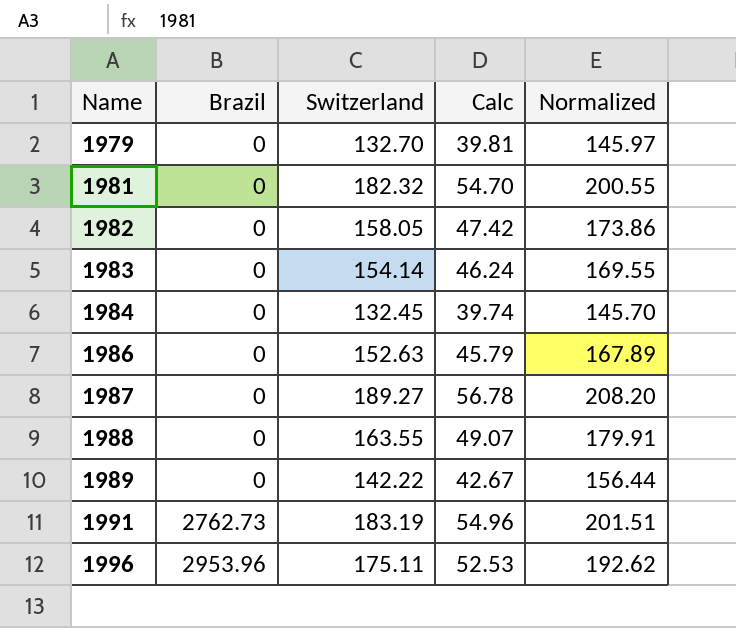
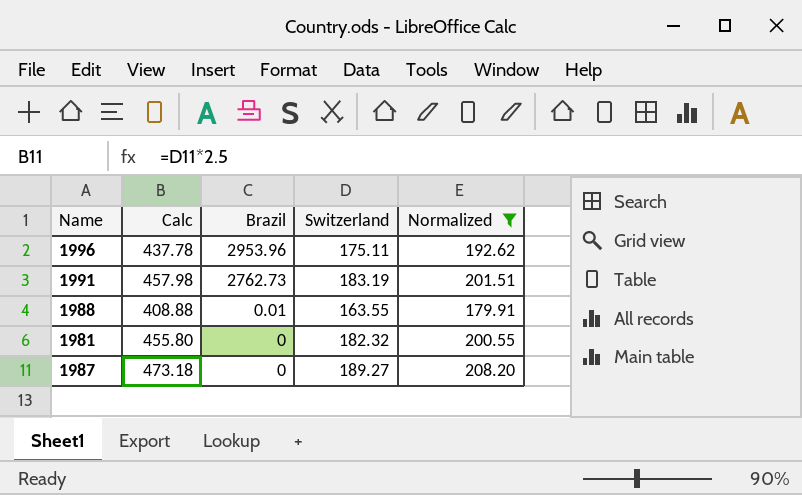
filter: none -> Normalized >= 179.91
row order: Name ascending -> Brazil descending
column Calc | formula: [Switzerland] * 0.3 -> [Switzerland] * 2.5
column Calc | position: 4 -> 2
1988 | Brazil: 0 -> 0.01

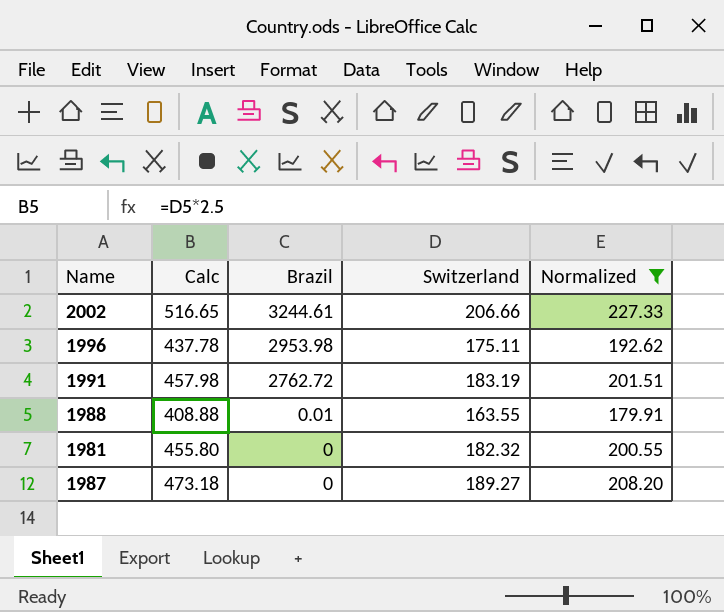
row 2002: none -> 516.65 | 3244.61 | 206.66 | 227.33
1996 | Brazil: 2953.96 -> 2953.98
1991 | Brazil: 2762.73 -> 2762.72

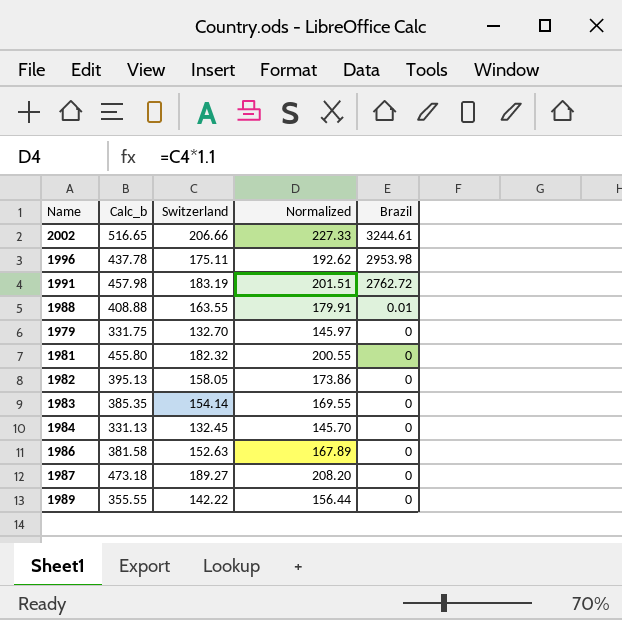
filter: Normalized >= 179.91 -> none
column name: Calc -> Calc_b
column Brazil | position: 3 -> 5

